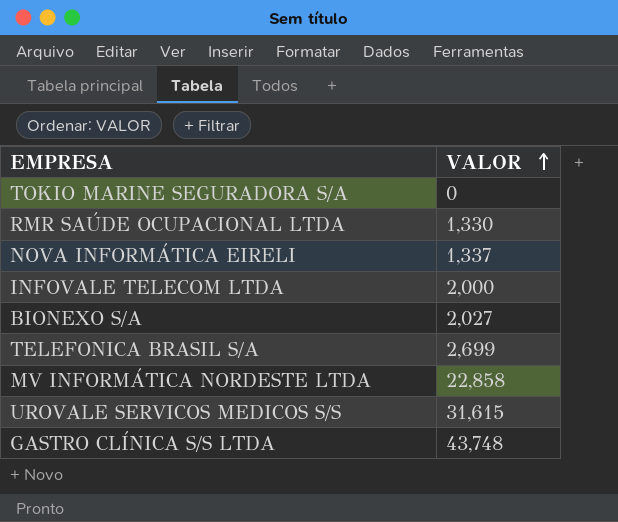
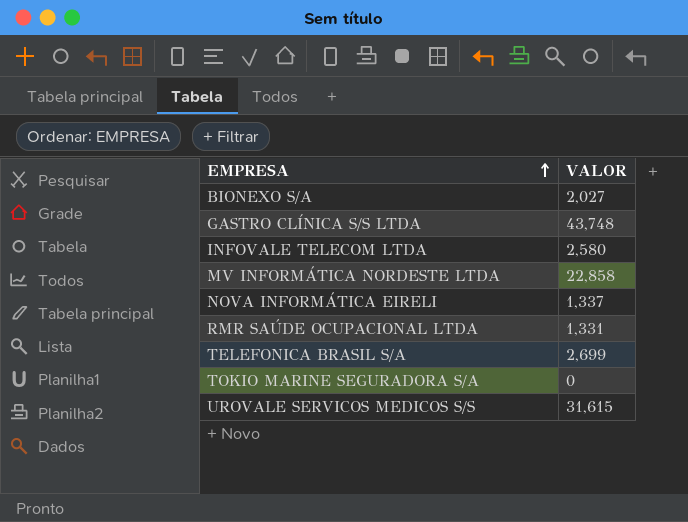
row order: VALOR ascending -> EMPRESA ascending
INFOVALE TELECOM LTDA | VALOR: 2,000 -> 2,580
RMR SAÚDE OCUPACIONAL LTDA | VALOR: 1,330 -> 1,331

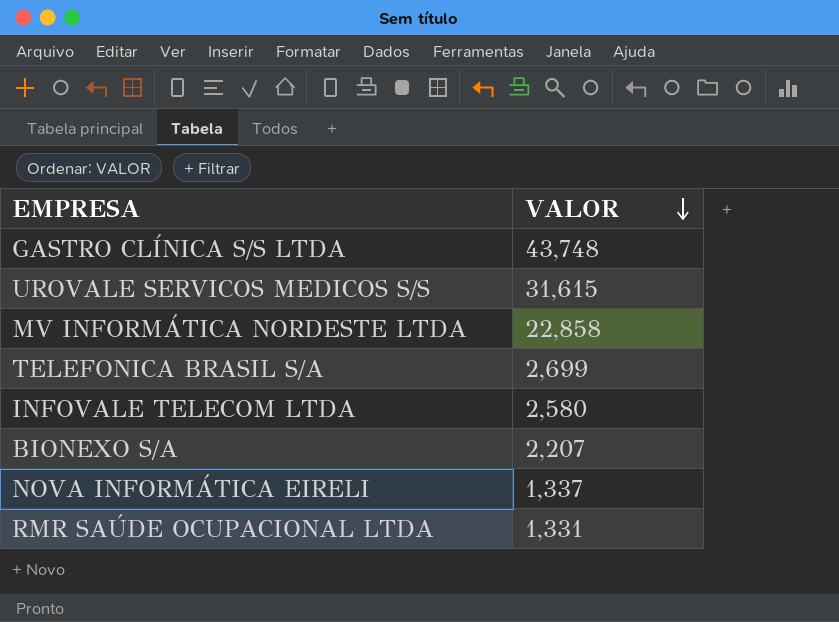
row order: EMPRESA ascending -> VALOR descending
row TOKIO MARINE SEGURADORA S/A: 0 -> none
BIONEXO S/A | VALOR: 2,027 -> 2,207

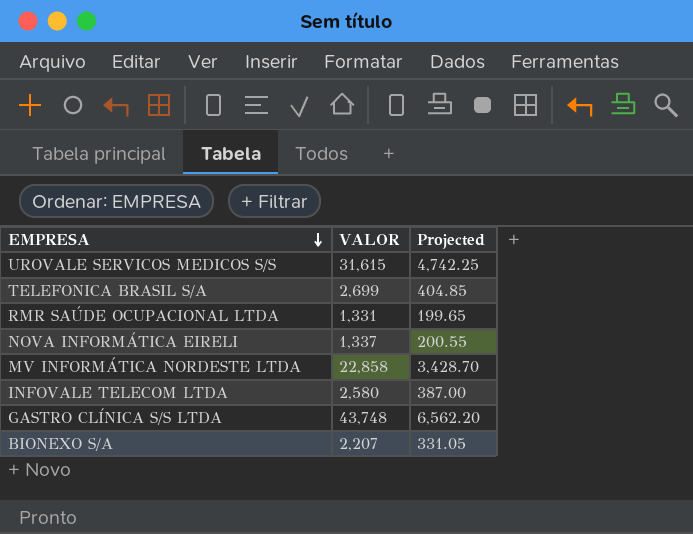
row order: VALOR descending -> EMPRESA descending
column Projected | formula: none -> [VALOR] * 0.15

